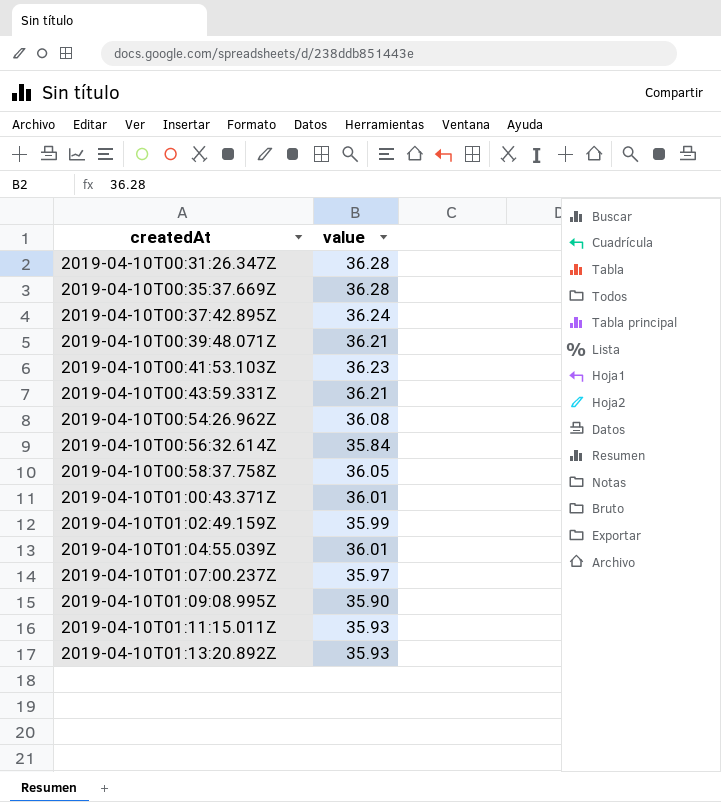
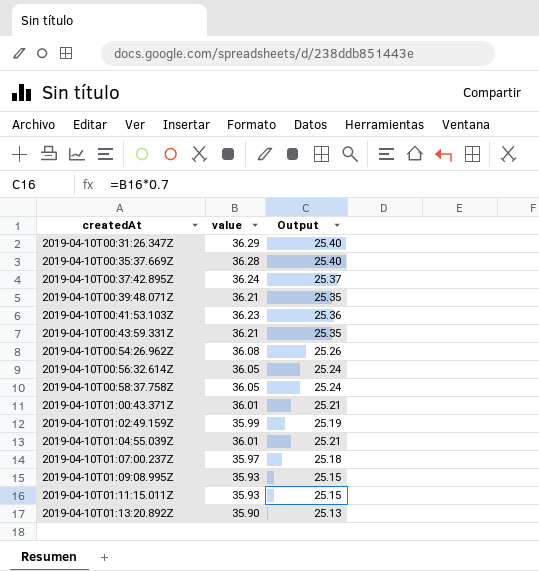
column Output | formula: none -> [value] * 0.7
2019-04-10T00:31:26.347Z | value: 36.28 -> 36.29
2019-04-10T00:56:32.614Z | value: 35.84 -> 36.05
2019-04-10T01:09:08.995Z | value: 35.90 -> 35.93
2019-04-10T01:13:20.892Z | value: 35.93 -> 35.90

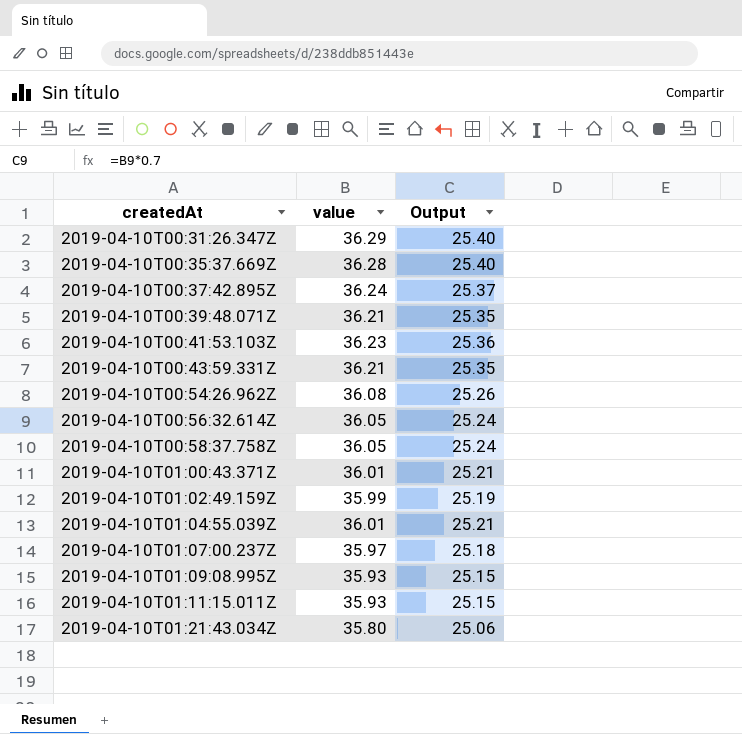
row 2019-04-10T01:13:20.892Z: 35.90 | 25.13 -> none
row 2019-04-10T01:21:43.034Z: none -> 35.80 | 25.06

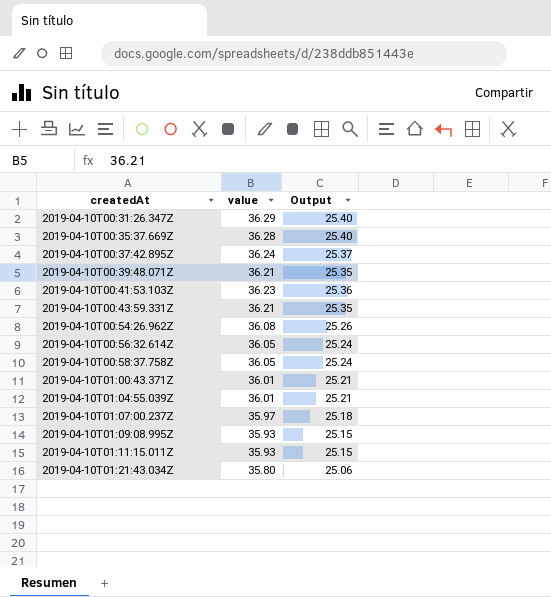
row 2019-04-10T01:02:49.159Z: 35.99 | 25.19 -> none

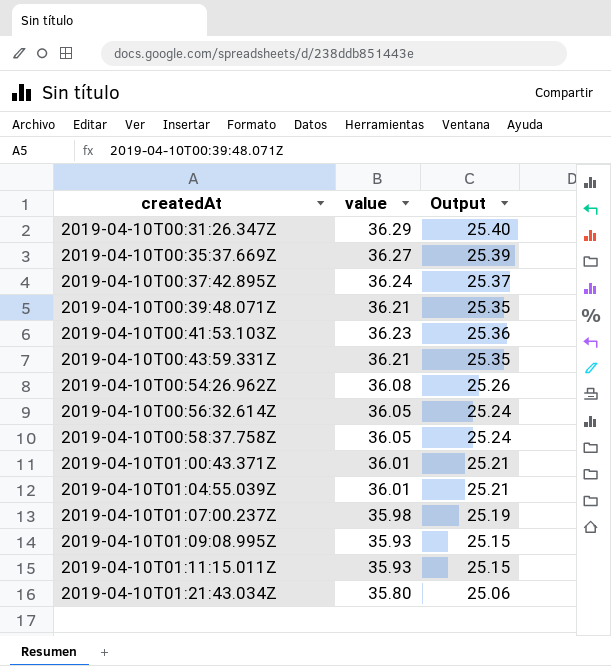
2019-04-10T00:35:37.669Z | value: 36.28 -> 36.27
2019-04-10T00:35:37.669Z | Output: 25.40 -> 25.39
2019-04-10T01:07:00.237Z | value: 35.97 -> 35.98
2019-04-10T01:07:00.237Z | Output: 25.18 -> 25.19

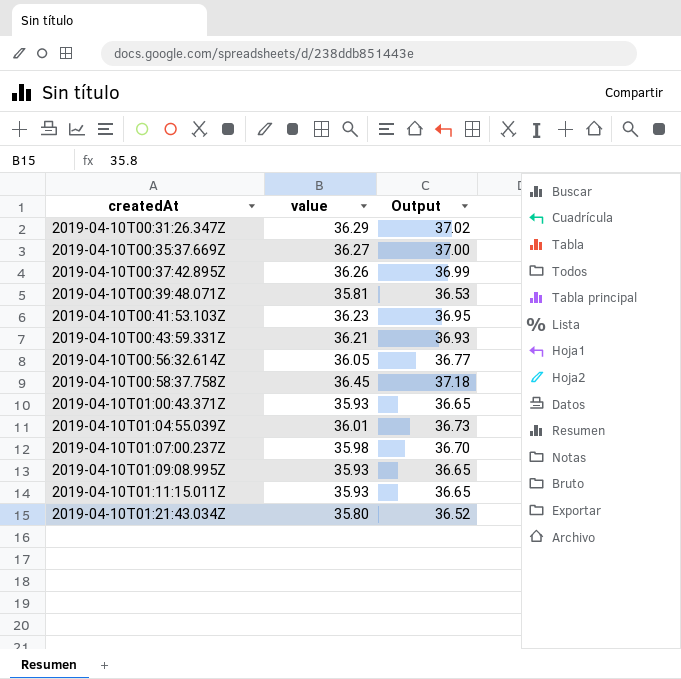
column Output | formula: [value] * 0.7 -> [value] * 1.02
row 2019-04-10T00:54:26.962Z: 36.08 | 25.26 -> none
2019-04-10T00:37:42.895Z | value: 36.24 -> 36.26
2019-04-10T00:39:48.071Z | value: 36.21 -> 35.81
2019-04-10T00:58:37.758Z | value: 36.05 -> 36.45
2019-04-10T01:00:43.371Z | value: 36.01 -> 35.93

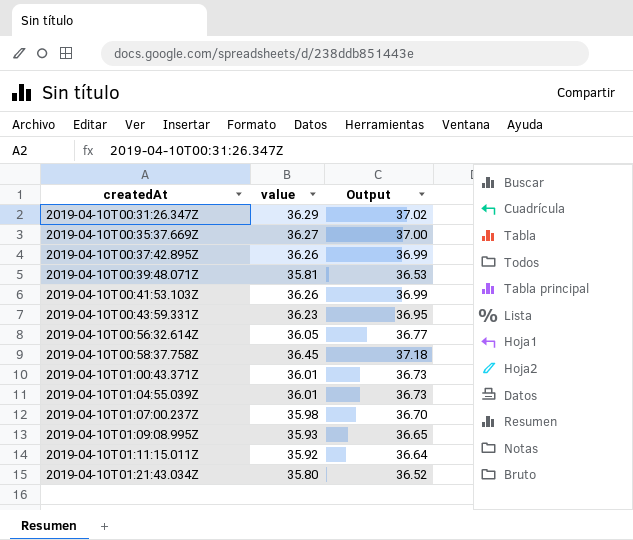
2019-04-10T00:41:53.103Z | value: 36.23 -> 36.26
2019-04-10T00:41:53.103Z | Output: 36.95 -> 36.99
2019-04-10T00:43:59.331Z | value: 36.21 -> 36.23
2019-04-10T00:43:59.331Z | Output: 36.93 -> 36.95
2019-04-10T01:00:43.371Z | value: 35.93 -> 36.01
2019-04-10T01:00:43.371Z | Output: 36.65 -> 36.73
2019-04-10T01:11:15.011Z | value: 35.93 -> 35.92
2019-04-10T01:11:15.011Z | Output: 36.65 -> 36.64

